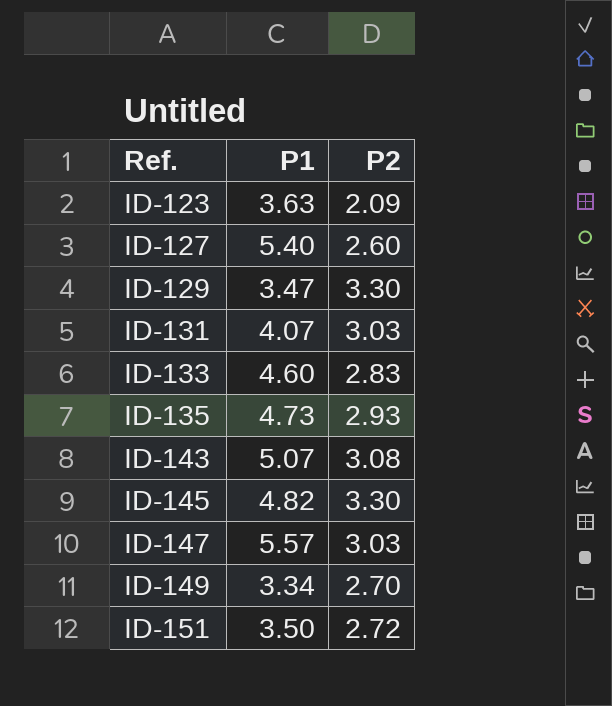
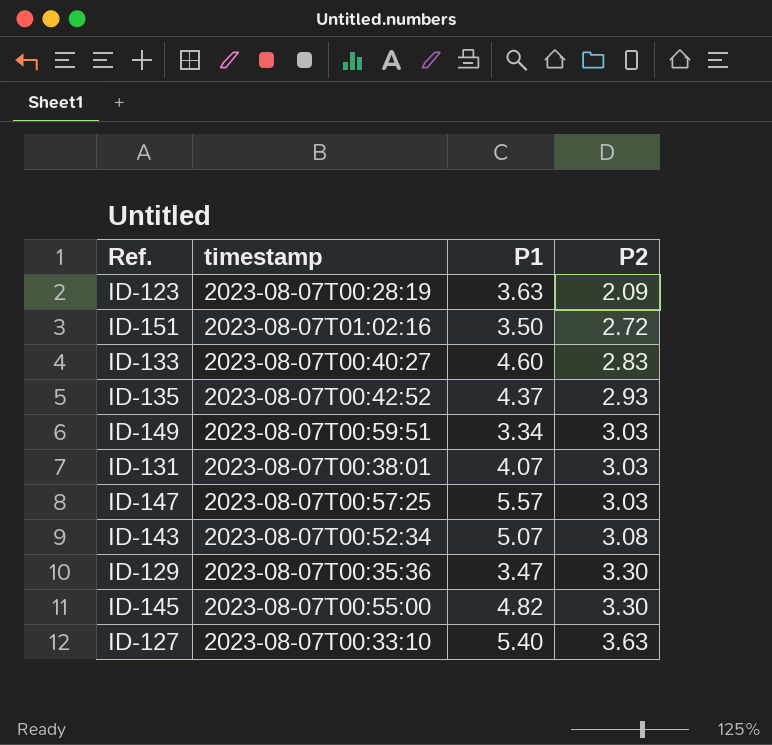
row order: Ref. ascending -> P2 ascending
column timestamp | position: none -> 2
ID-135 | P1: 4.73 -> 4.37
ID-149 | P2: 2.70 -> 3.03
ID-127 | P2: 2.60 -> 3.63

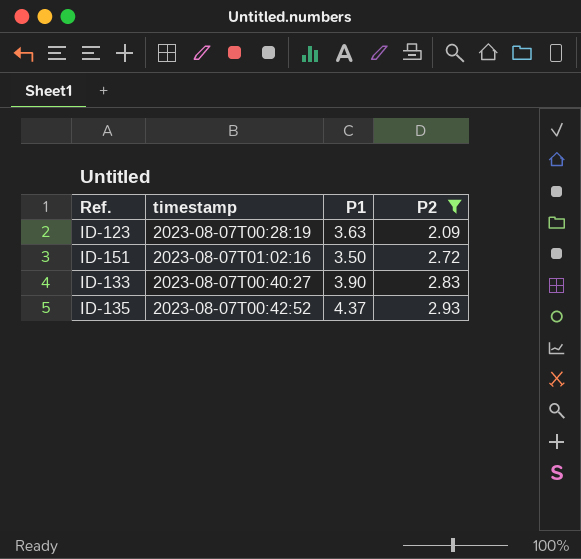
filter: none -> P2 <= 2.93
ID-133 | P1: 4.60 -> 3.90

